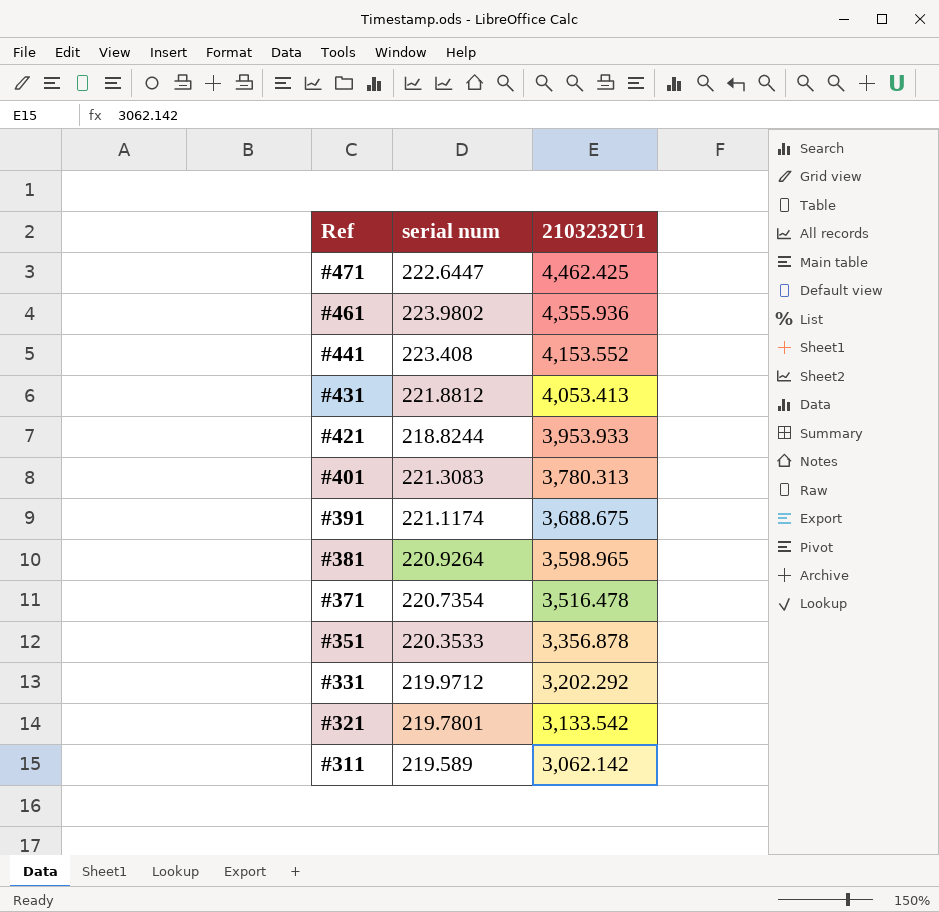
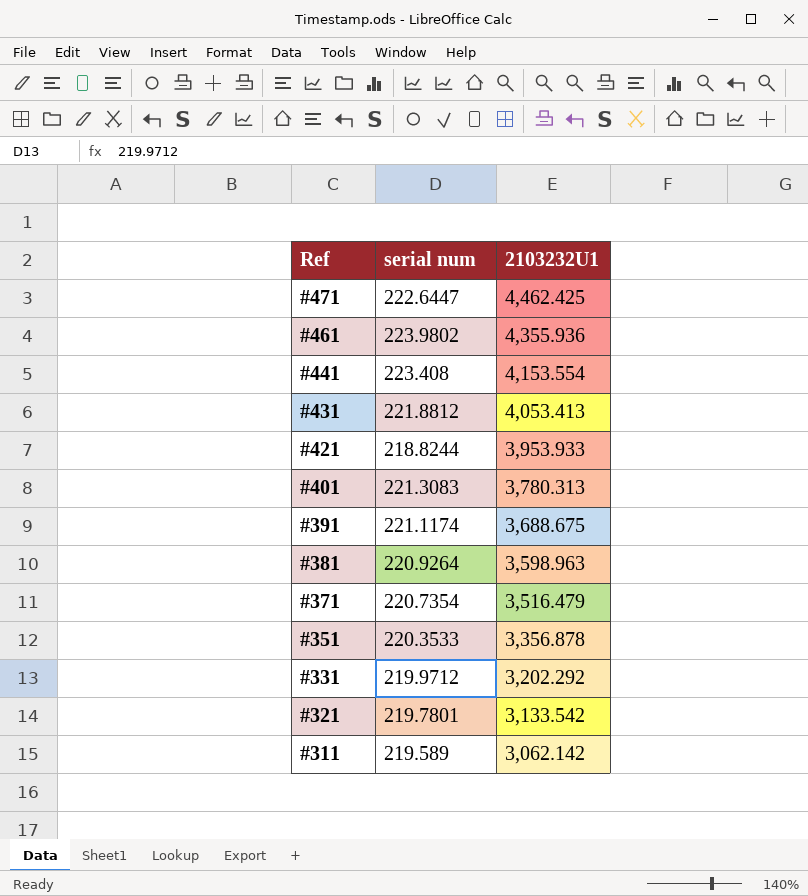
#441 | 2103232U1: 4,153.552 -> 4,153.554
#381 | 2103232U1: 3,598.965 -> 3,598.963
#371 | 2103232U1: 3,516.478 -> 3,516.479

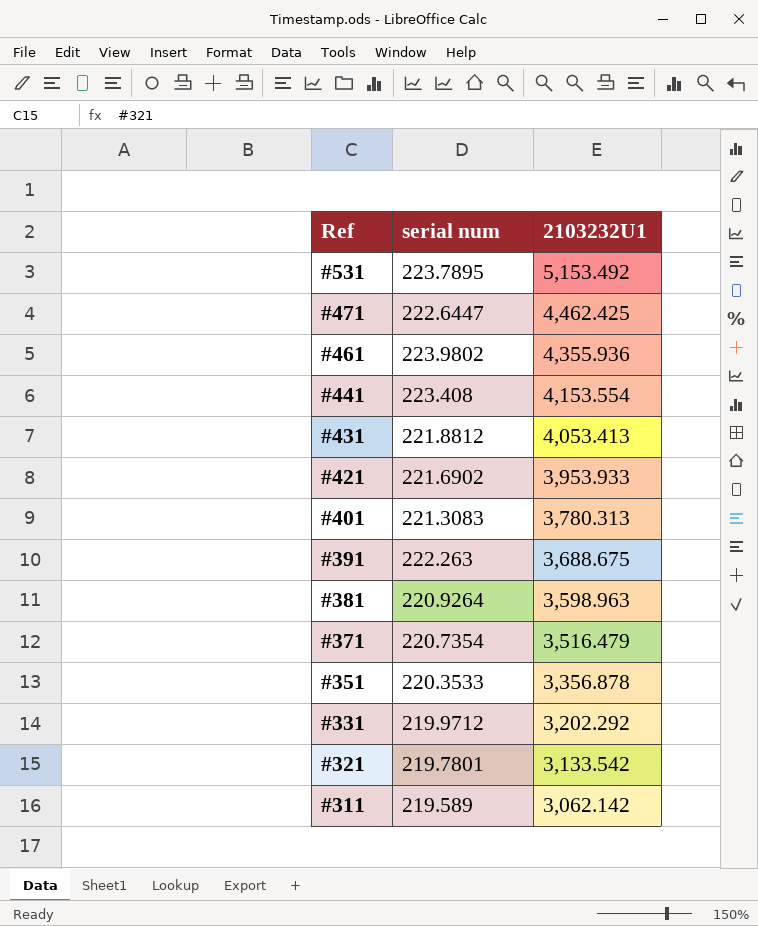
row #531: none -> 223.7895 | 5,153.492
#421 | serial num: 218.8244 -> 221.6902
#391 | serial num: 221.1174 -> 222.263

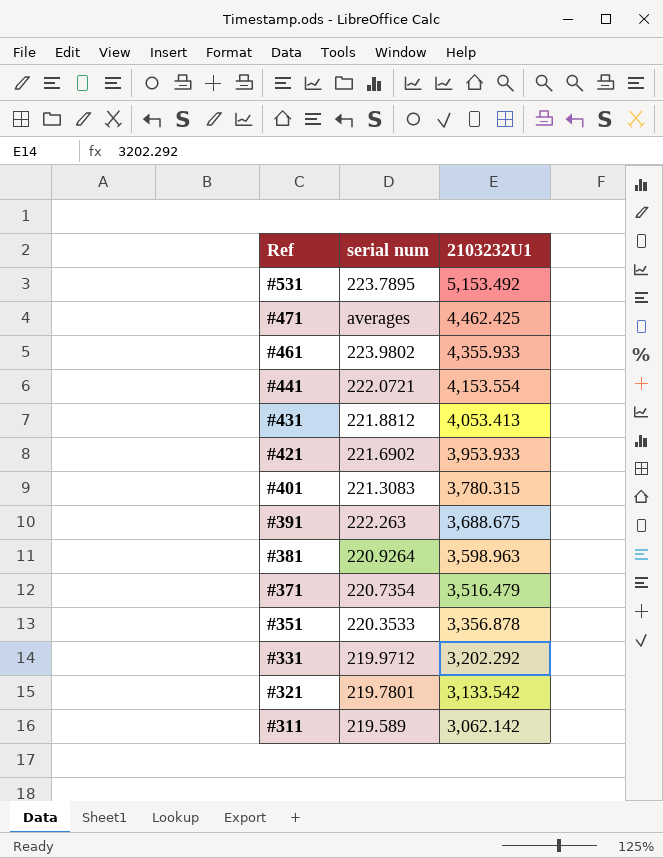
#471 | serial num: 222.6447 -> averages
#461 | 2103232U1: 4,355.936 -> 4,355.933
#441 | serial num: 223.408 -> 222.0721
#401 | 2103232U1: 3,780.313 -> 3,780.315

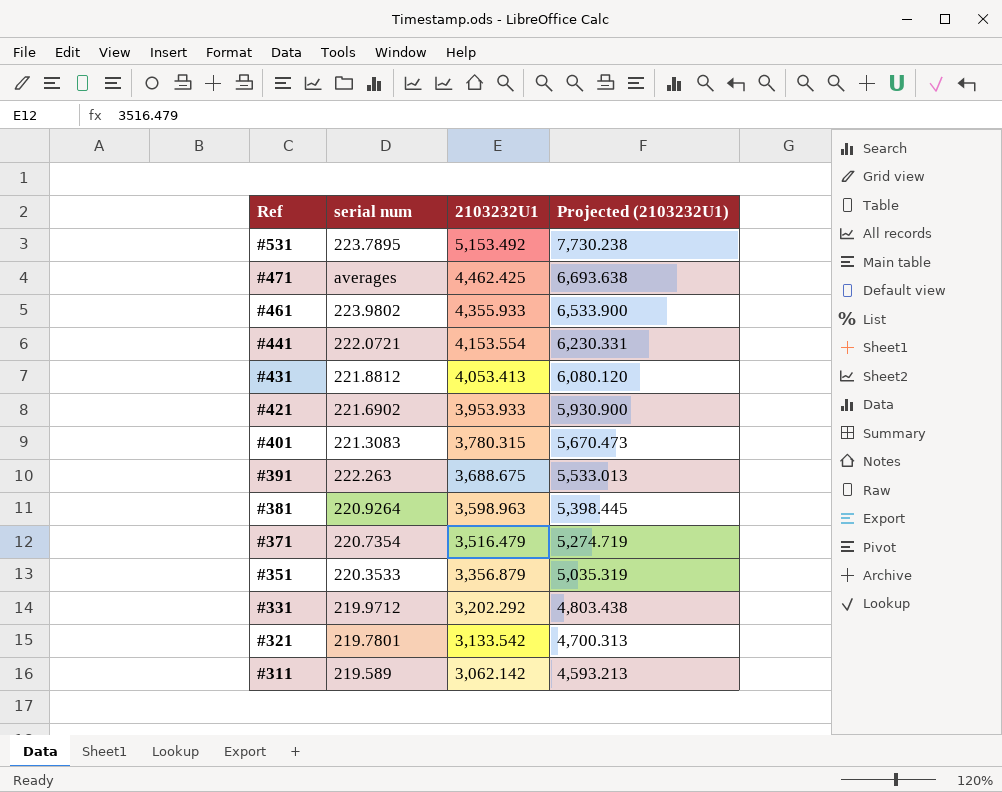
column Projected (2103232U1) | formula: none -> [2103232U1] * 1.5
#351 | 2103232U1: 3,356.878 -> 3,356.879

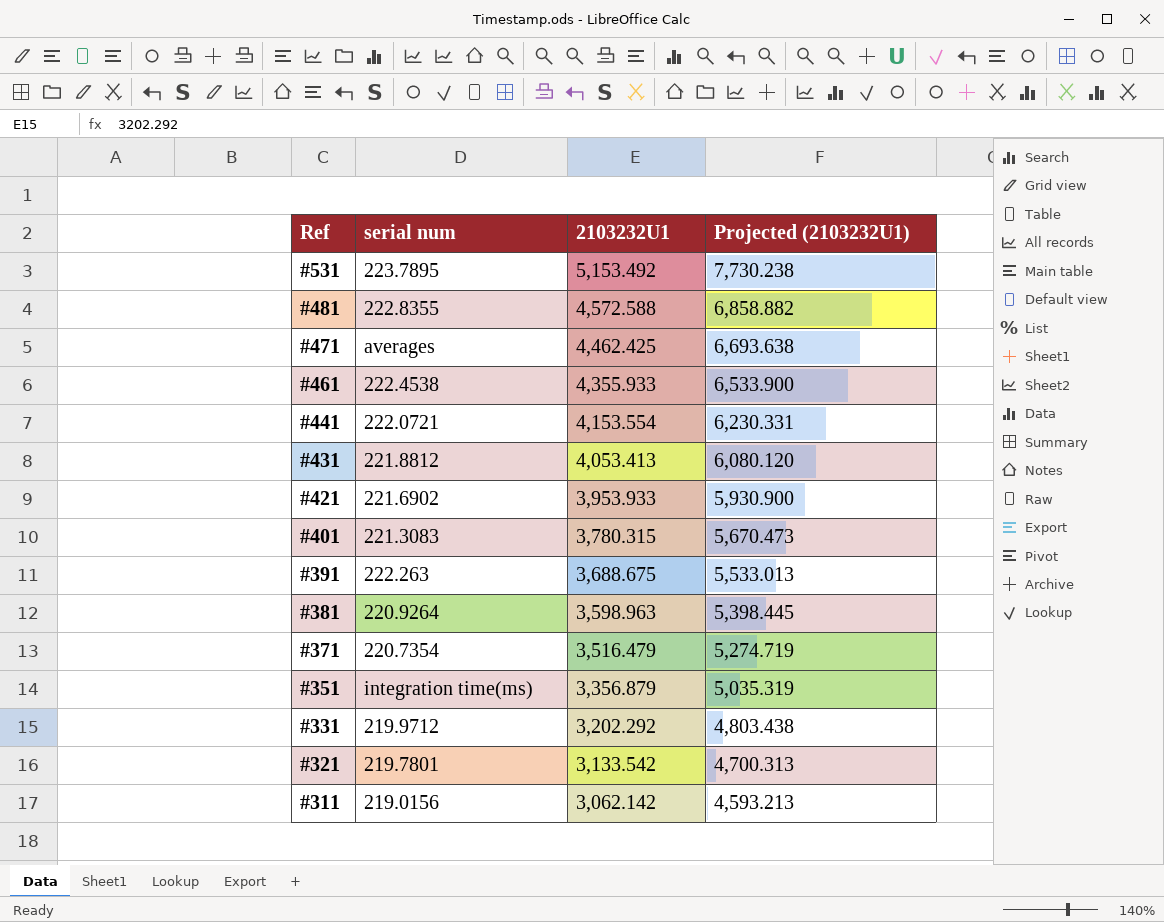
row #481: none -> 222.8355 | 4,572.588 | 6,858.882
#461 | serial num: 223.9802 -> 222.4538
#351 | serial num: 220.3533 -> integration time(ms)
#311 | serial num: 219.589 -> 219.0156

